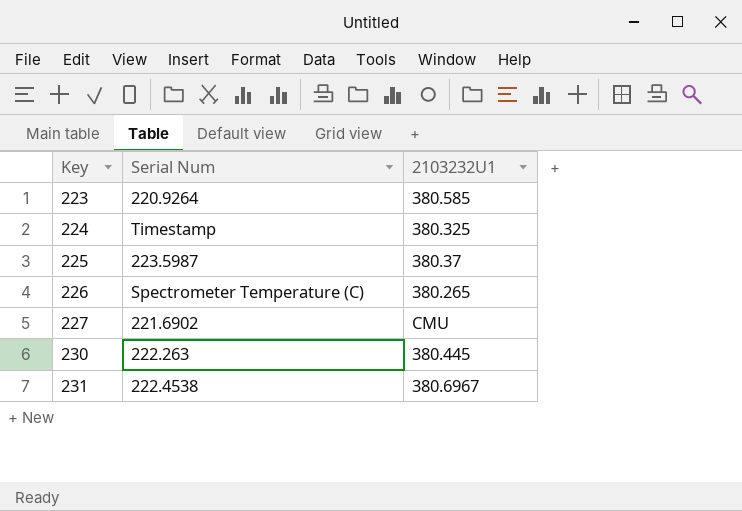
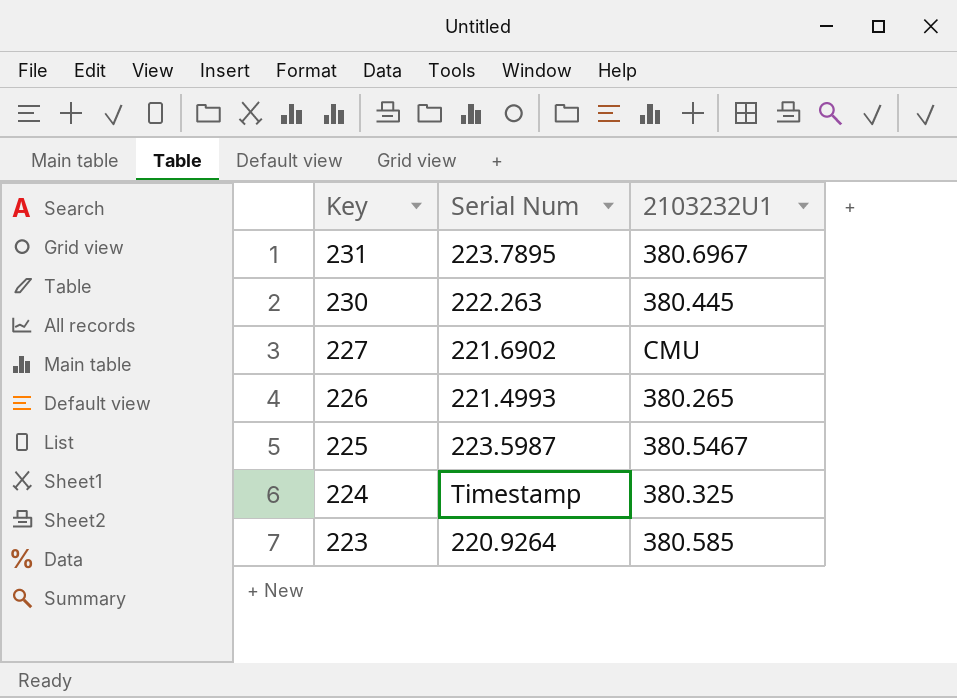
row order: Key ascending -> Key descending
231 | Serial Num: 222.4538 -> 223.7895
226 | Serial Num: Spectrometer Temperature (C) -> 221.4993
225 | 2103232U1: 380.37 -> 380.5467

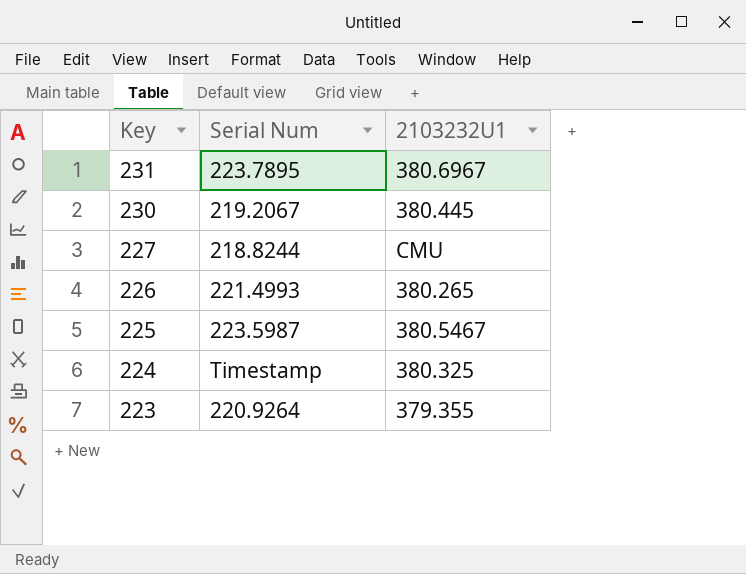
230 | Serial Num: 222.263 -> 219.2067
227 | Serial Num: 221.6902 -> 218.8244
223 | 2103232U1: 380.585 -> 379.355

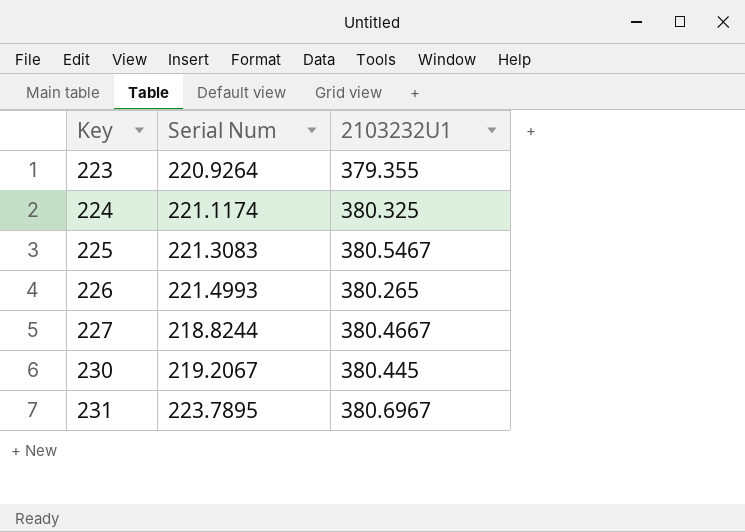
row order: Key descending -> Key ascending
224 | Serial Num: Timestamp -> 221.1174
225 | Serial Num: 223.5987 -> 221.3083
227 | 2103232U1: CMU -> 380.4667

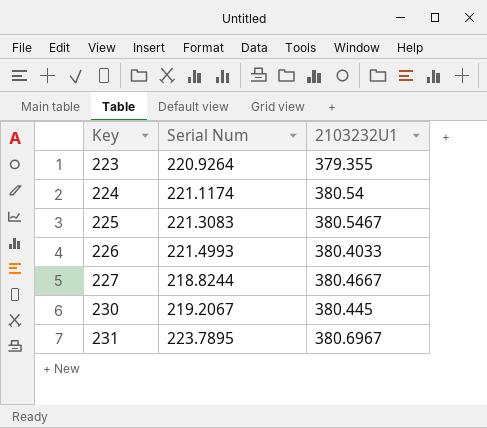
224 | 2103232U1: 380.325 -> 380.54
226 | 2103232U1: 380.265 -> 380.4033

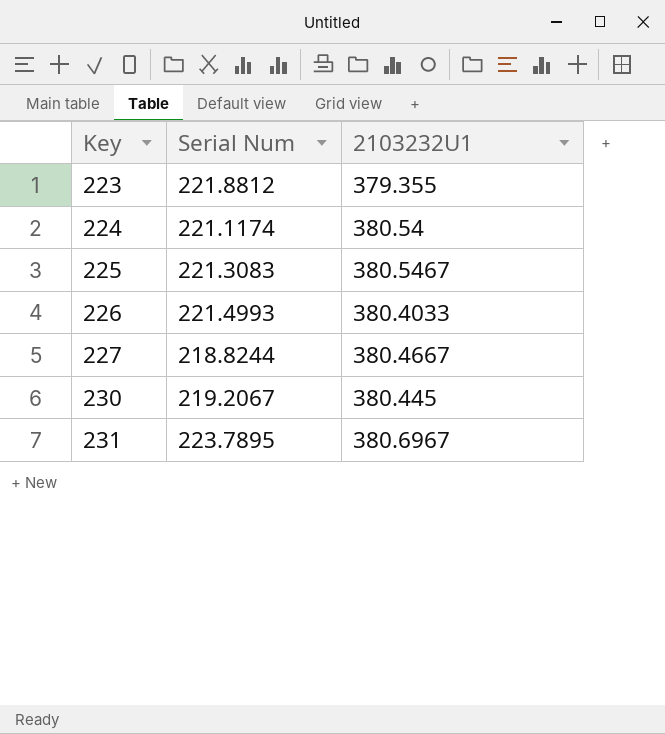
223 | Serial Num: 220.9264 -> 221.8812

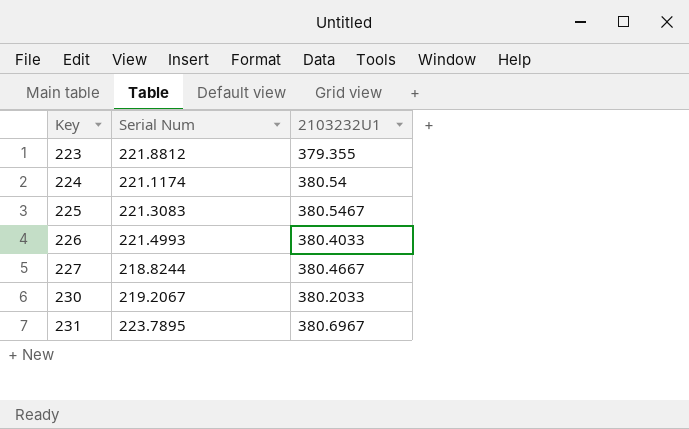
230 | 2103232U1: 380.445 -> 380.2033

